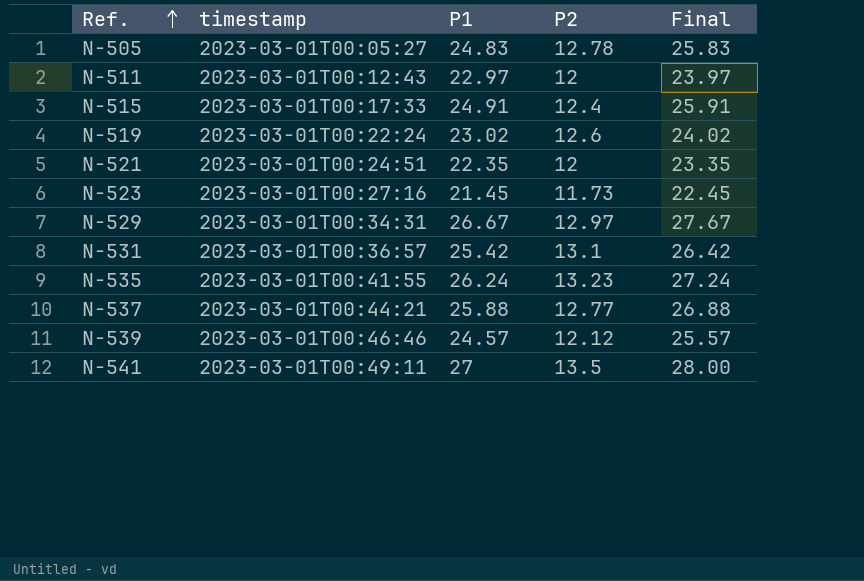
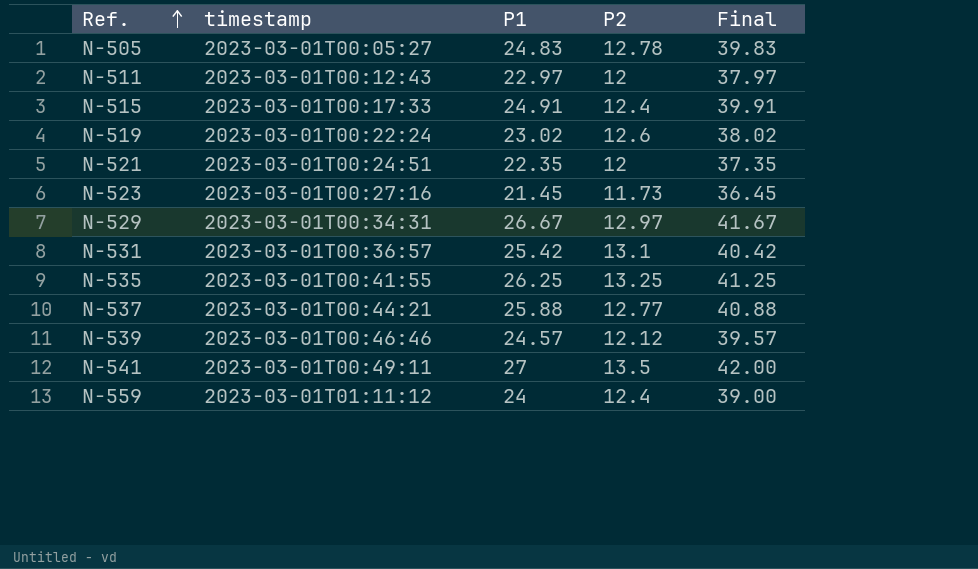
column Final | formula: [P1] + 1 -> [P1] + 15
N-535 | P1: 26.24 -> 26.25
N-535 | P2: 13.23 -> 13.25
row N-559: none -> 2023-03-01T01:11:12 | 24 | 12.4 | 39.00

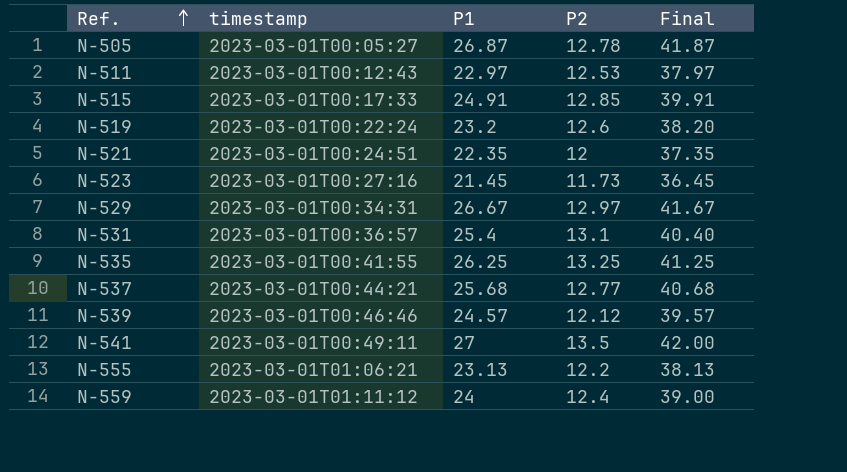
N-505 | P1: 24.83 -> 26.87
N-505 | Final: 39.83 -> 41.87
N-511 | P2: 12 -> 12.53
N-515 | P2: 12.4 -> 12.85
N-519 | P1: 23.02 -> 23.2
N-519 | Final: 38.02 -> 38.20
N-531 | P1: 25.42 -> 25.4
N-531 | Final: 40.42 -> 40.40
N-537 | P1: 25.88 -> 25.68
N-537 | Final: 40.88 -> 40.68
row N-555: none -> 2023-03-01T01:06:21 | 23.13 | 12.2 | 38.13

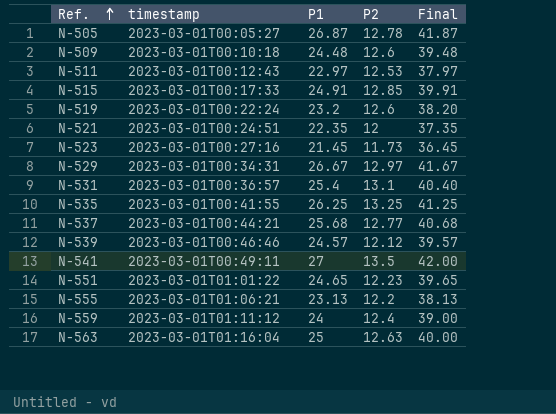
row N-509: none -> 2023-03-01T00:10:18 | 24.48 | 12.6 | 39.48
row N-551: none -> 2023-03-01T01:01:22 | 24.65 | 12.23 | 39.65
row N-563: none -> 2023-03-01T01:16:04 | 25 | 12.63 | 40.00

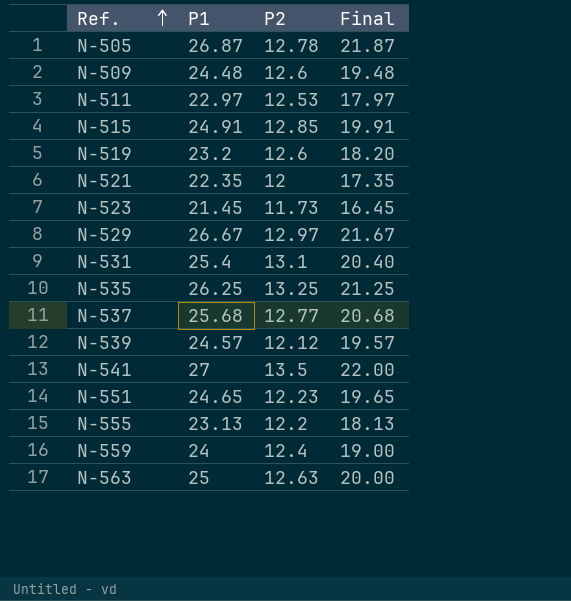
column timestamp | position: 2 -> none
column Final | formula: [P1] + 15 -> [P1] - 5

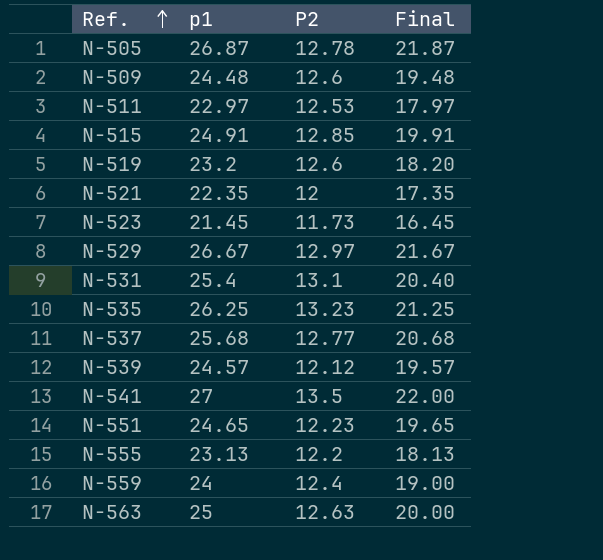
column name: P1 -> p1
N-535 | P2: 13.25 -> 13.23

